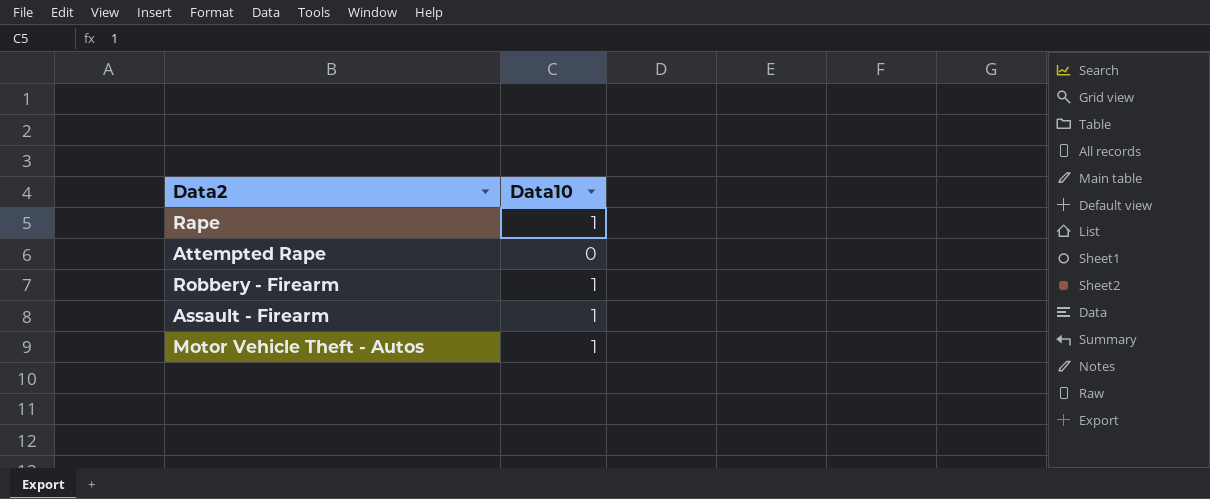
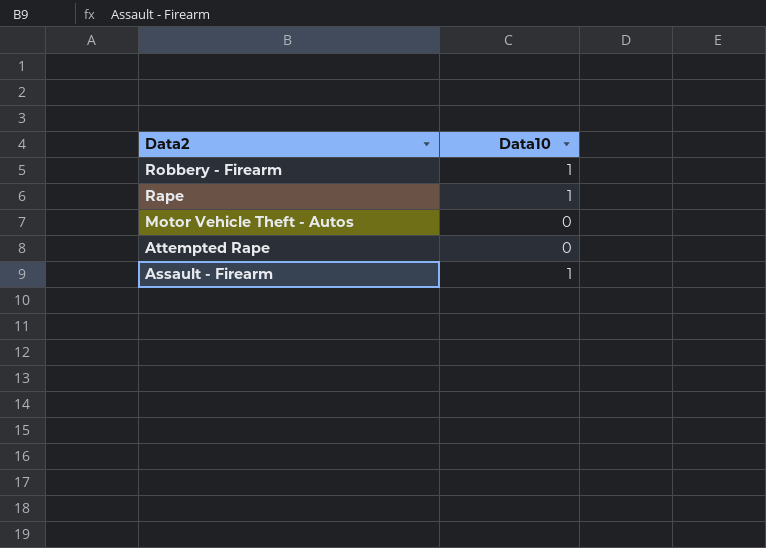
row order: none -> Data2 descending
Motor Vehicle Theft - Autos | Data10: 1 -> 0

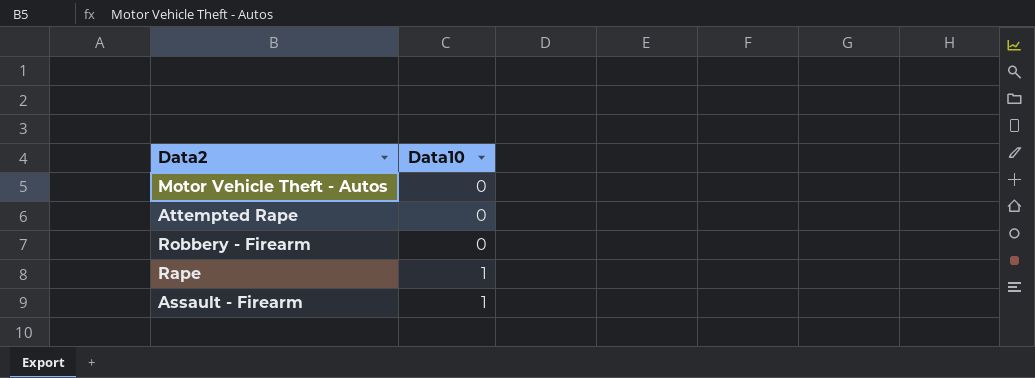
row order: Data2 descending -> Data10 ascending
Robbery - Firearm | Data10: 1 -> 0

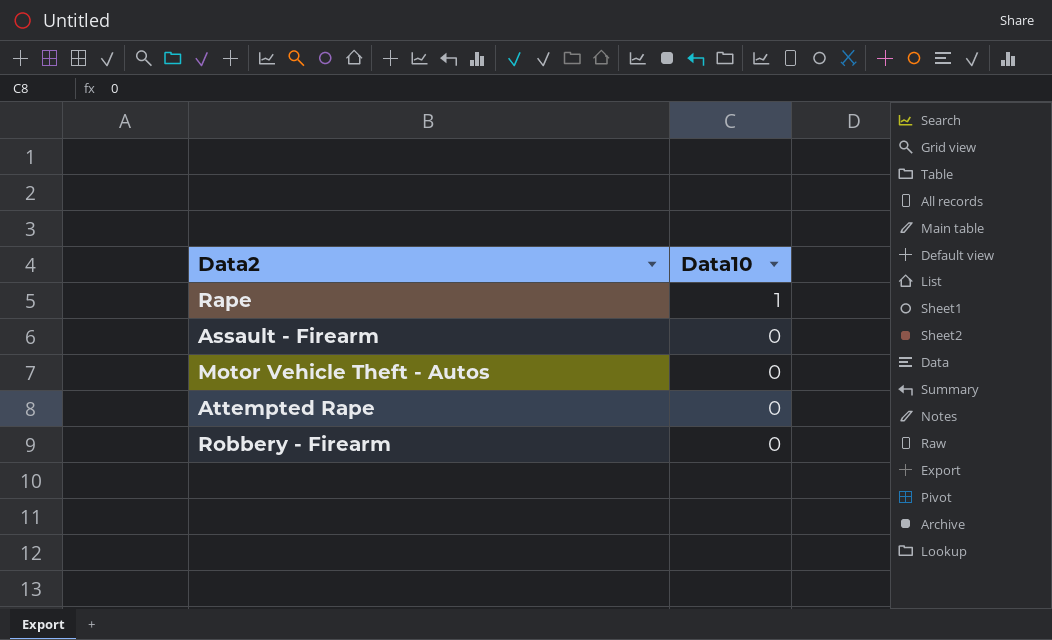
row order: Data10 ascending -> Data10 descending
Assault - Firearm | Data10: 1 -> 0

